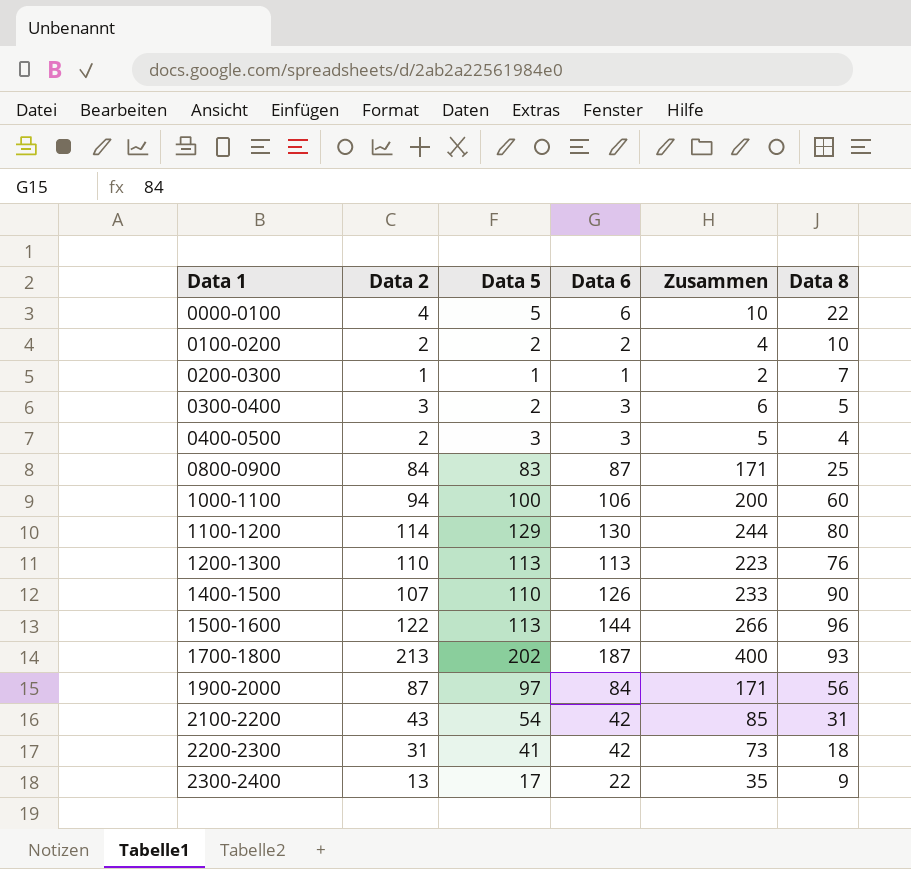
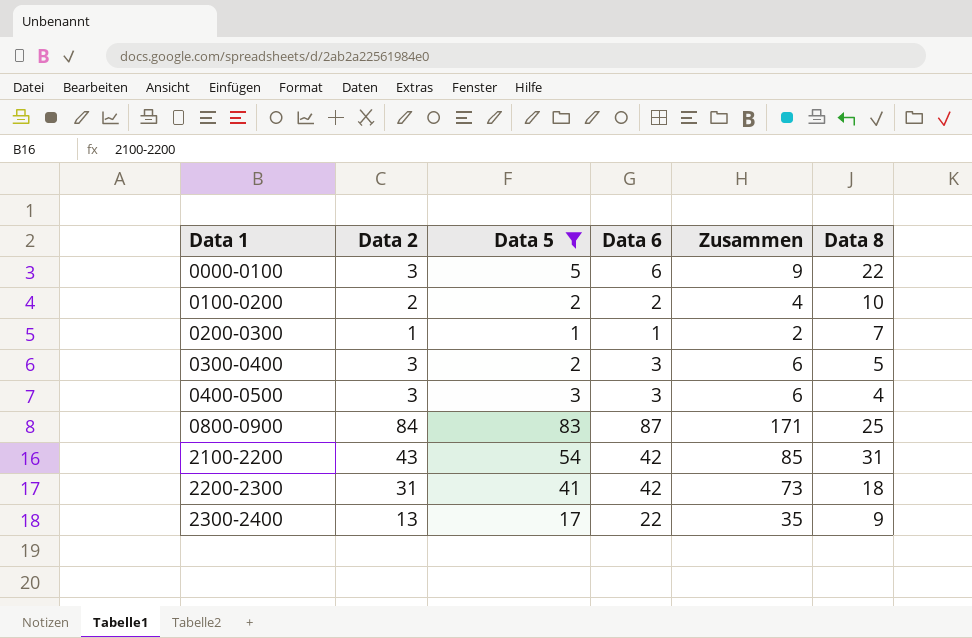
filter: none -> Data 5 <= 83
0000-0100 | Data 2: 4 -> 3
0000-0100 | Zusammen: 10 -> 9
0400-0500 | Data 2: 2 -> 3
0400-0500 | Zusammen: 5 -> 6

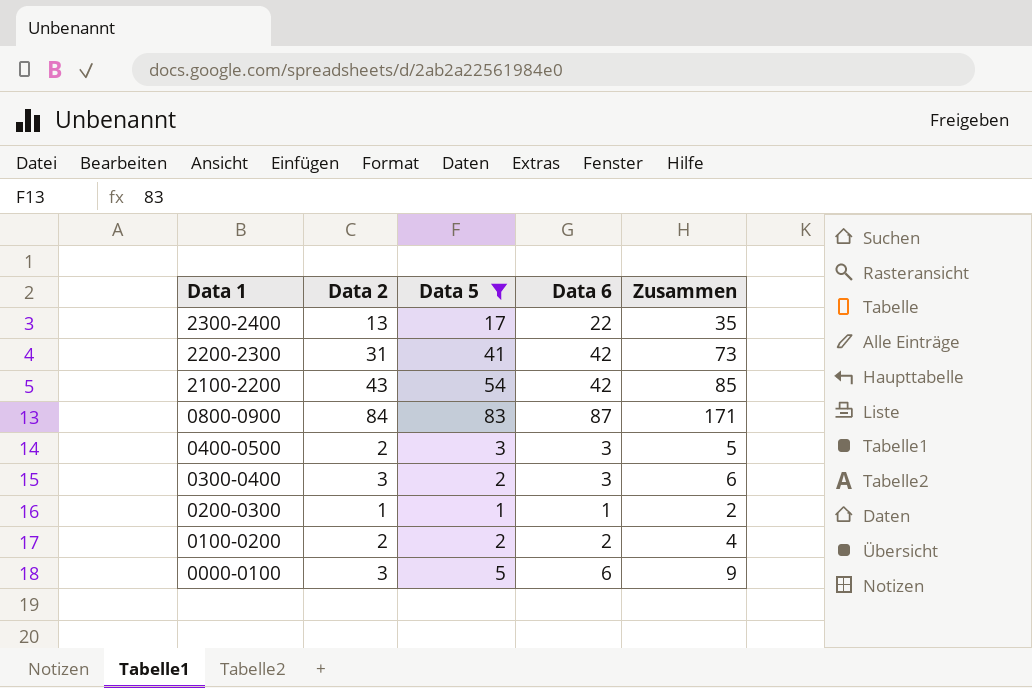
row order: Data 1 ascending -> Data 1 descending
column Data 8 | position: 6 -> none
0400-0500 | Data 2: 3 -> 2
0400-0500 | Zusammen: 6 -> 5

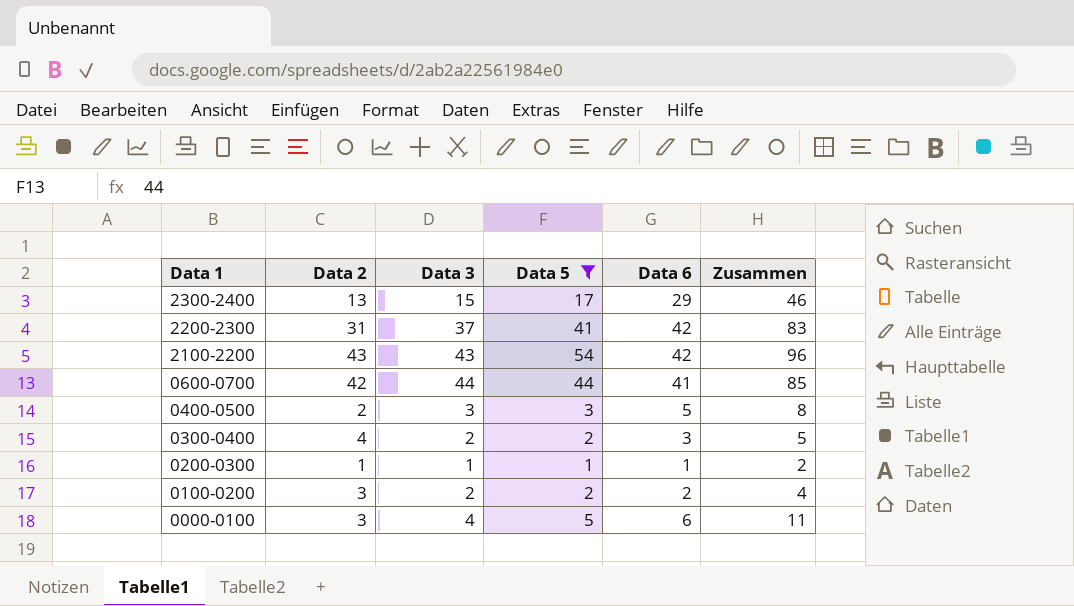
column Data 3 | position: none -> 3
column Zusammen | formula: [Data 2] + [Data 6] -> [Data 5] + [Data 6]
row 0800-0900: 84 | 83 | 87 | 171 -> none
2300-2400 | Data 6: 22 -> 29
row 0600-0700: none -> 42 | 44 | 44 | 41 | 85
0400-0500 | Data 6: 3 -> 5
0300-0400 | Data 2: 3 -> 4
0100-0200 | Data 2: 2 -> 3

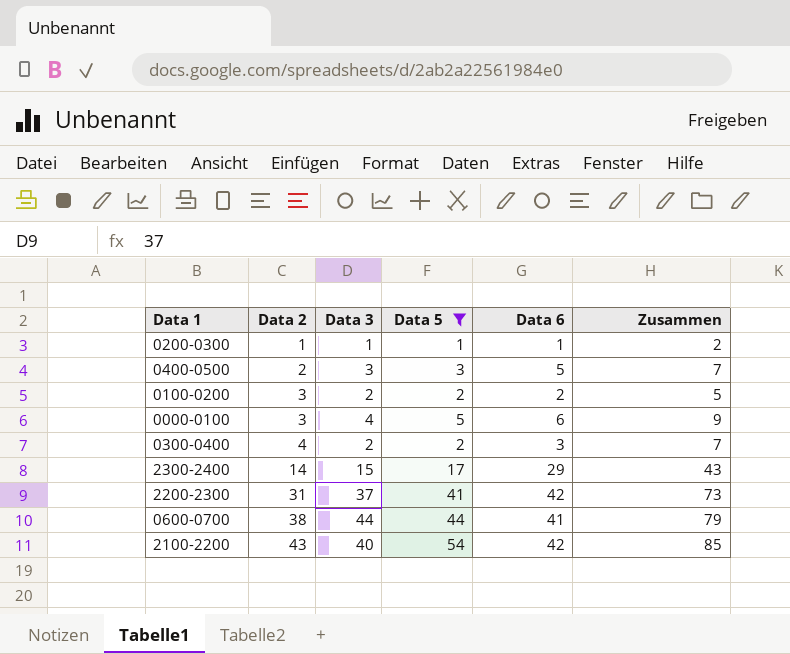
row order: Data 1 descending -> Data 2 ascending
column Zusammen | formula: [Data 5] + [Data 6] -> [Data 2] + [Data 6]
2300-2400 | Data 2: 13 -> 14
0600-0700 | Data 2: 42 -> 38
2100-2200 | Data 3: 43 -> 40

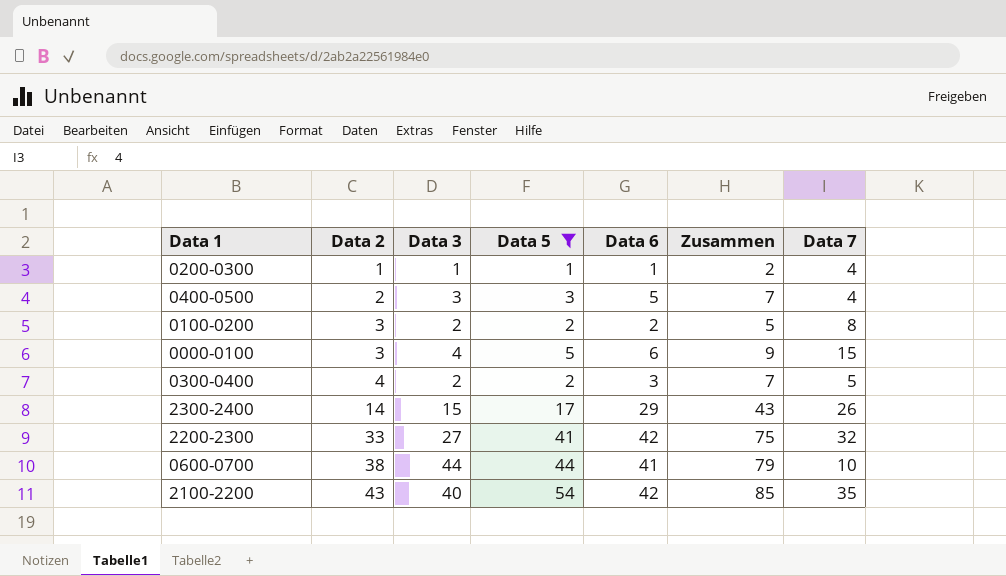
column Data 7 | position: none -> 7
2200-2300 | Data 2: 31 -> 33
2200-2300 | Data 3: 37 -> 27
2200-2300 | Zusammen: 73 -> 75

